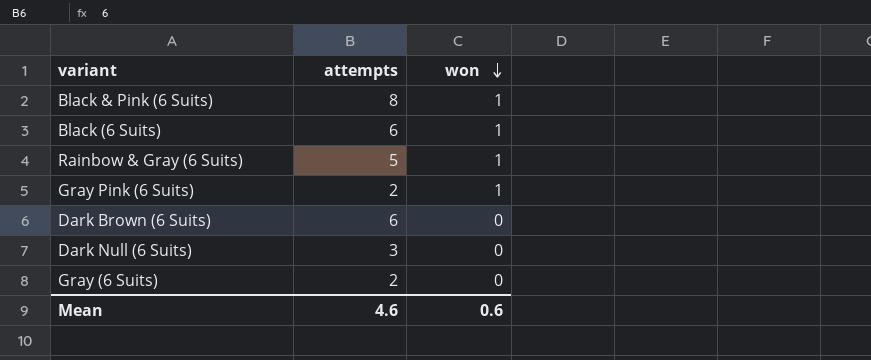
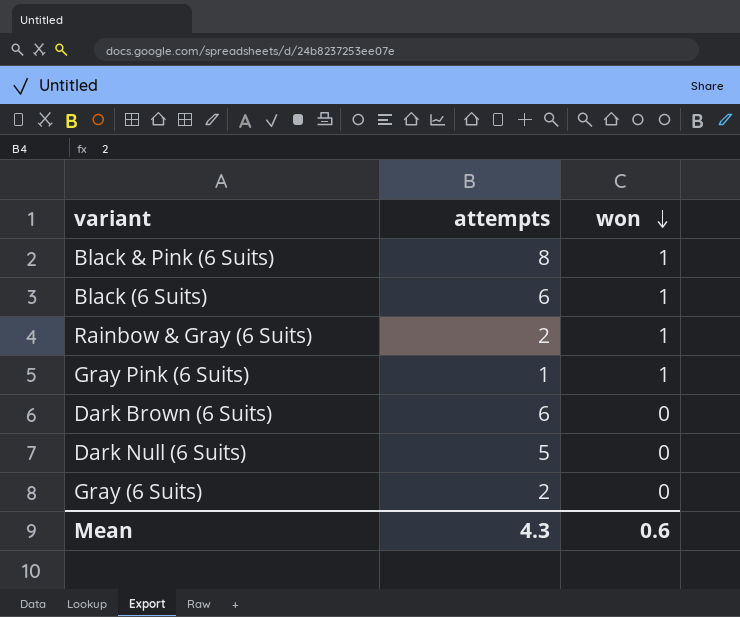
Rainbow & Gray (6 Suits) | attempts: 5 -> 2
Gray Pink (6 Suits) | attempts: 2 -> 1
Dark Null (6 Suits) | attempts: 3 -> 5
Mean | attempts: 4.6 -> 4.3

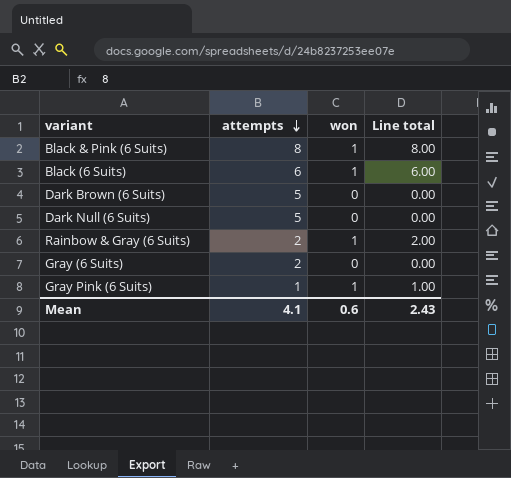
row order: won descending -> attempts descending
column Line total | formula: none -> [attempts] * [won]
Dark Brown (6 Suits) | attempts: 6 -> 5
Mean | attempts: 4.3 -> 4.1

